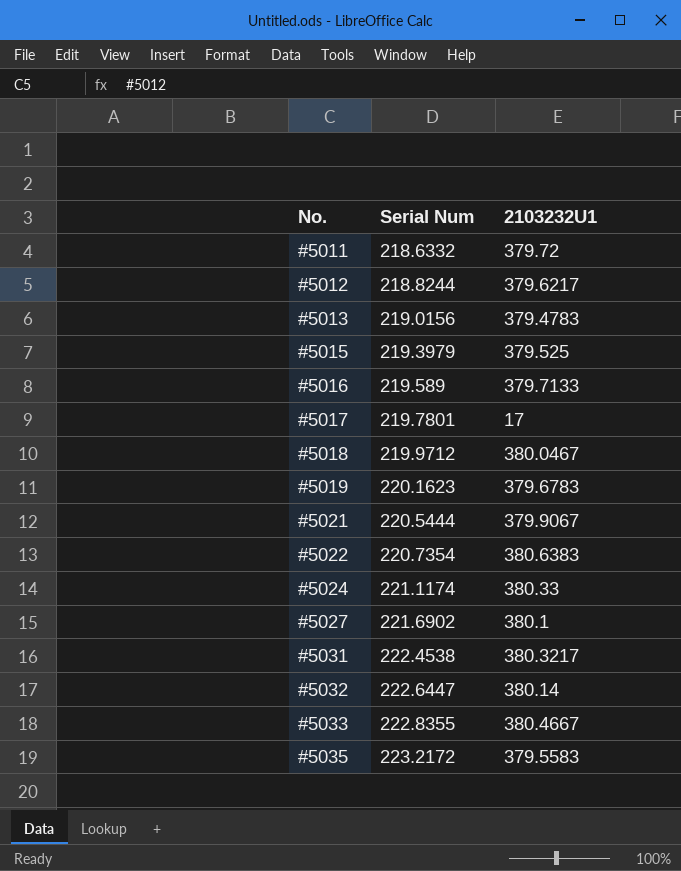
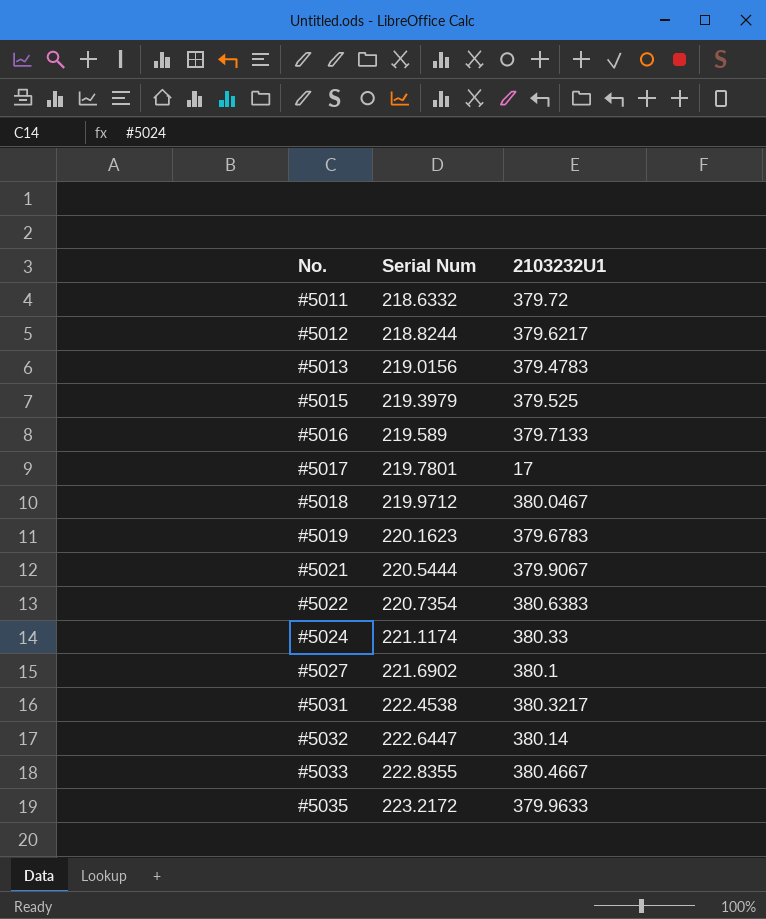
#5035 | 2103232U1: 379.5583 -> 379.9633

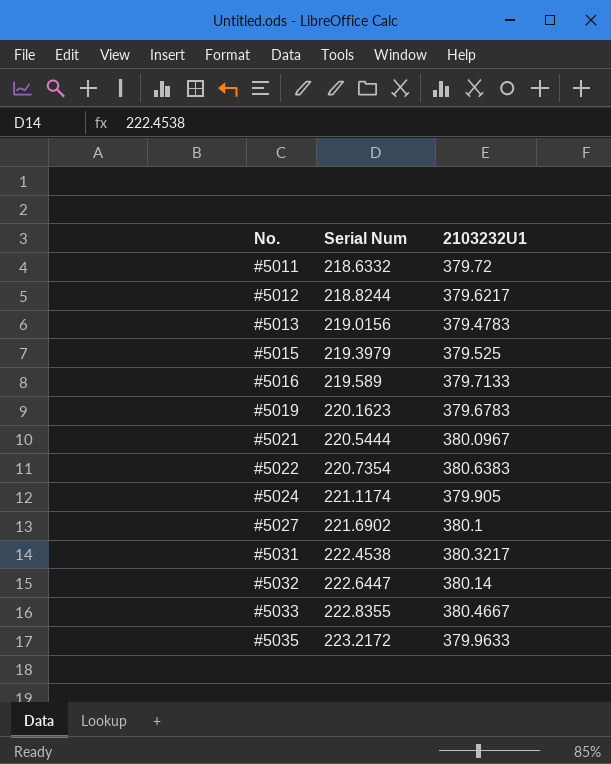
row #5017: 219.7801 | 17 -> none
row #5018: 219.9712 | 380.0467 -> none
#5021 | 2103232U1: 379.9067 -> 380.0967
#5024 | 2103232U1: 380.33 -> 379.905

